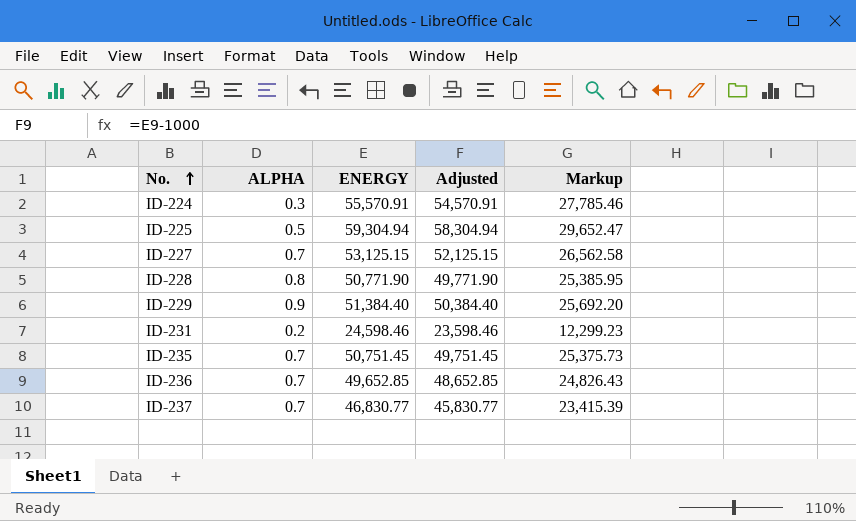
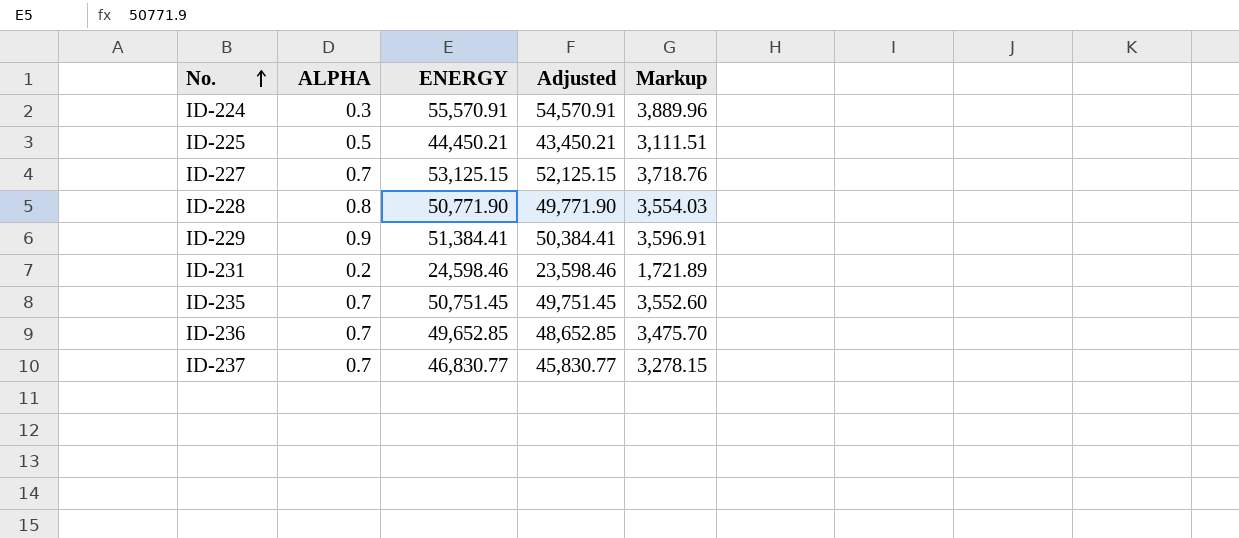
column Markup | formula: [ENERGY] * 0.5 -> [ENERGY] * 0.07
ID-225 | ENERGY: 59,304.94 -> 44,450.21
ID-225 | Adjusted: 58,304.94 -> 43,450.21
ID-229 | ENERGY: 51,384.40 -> 51,384.41
ID-229 | Adjusted: 50,384.40 -> 50,384.41

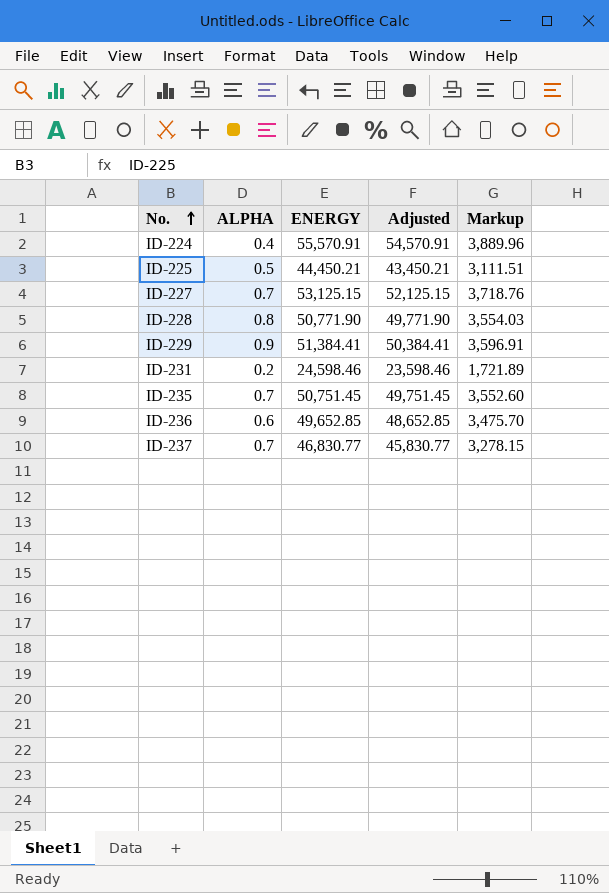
ID-224 | ALPHA: 0.3 -> 0.4
ID-236 | ALPHA: 0.7 -> 0.6

